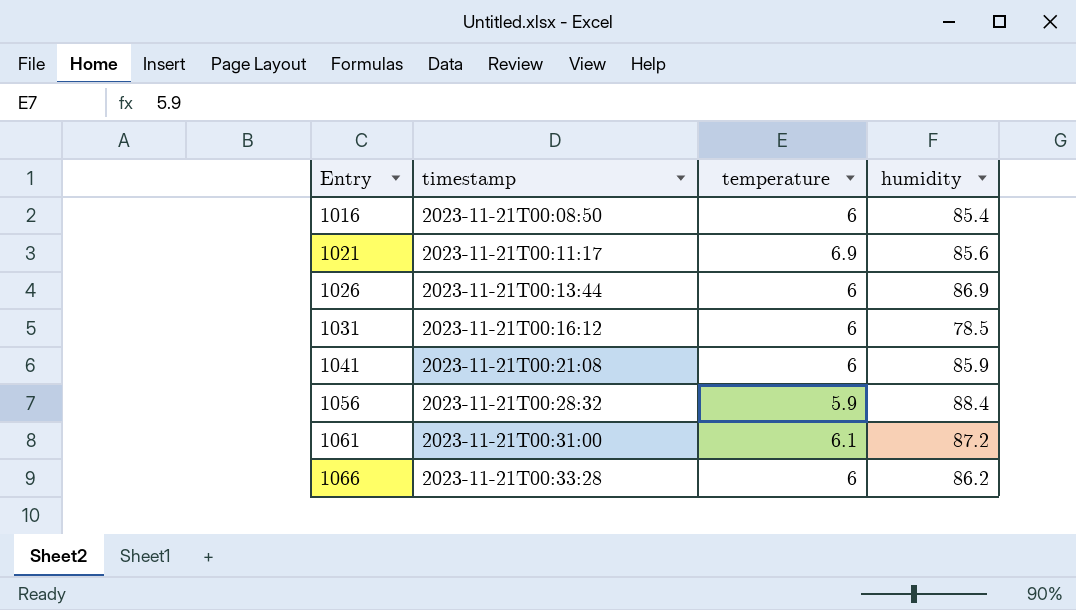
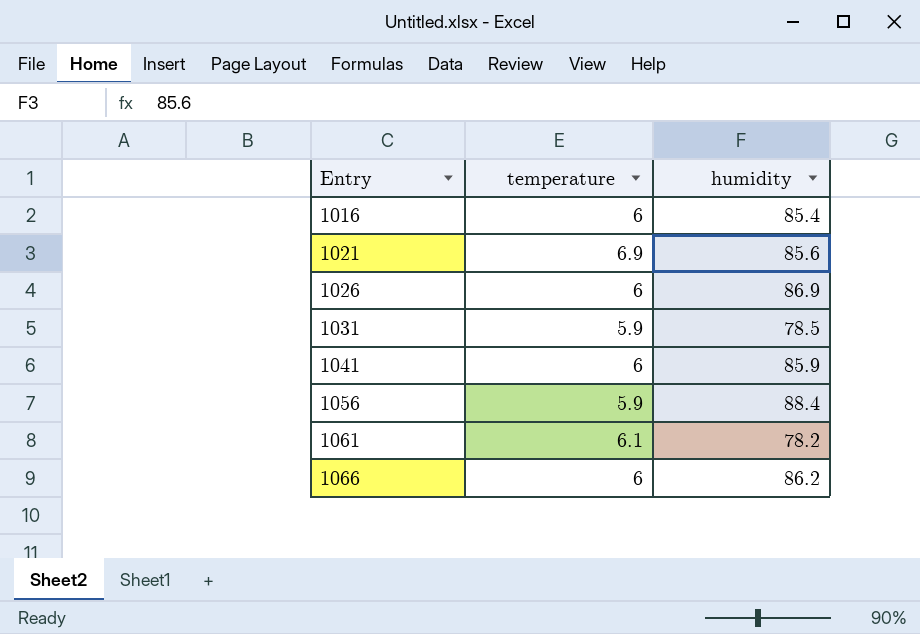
column timestamp | position: 2 -> none
1031 | temperature: 6 -> 5.9
1061 | humidity: 87.2 -> 78.2

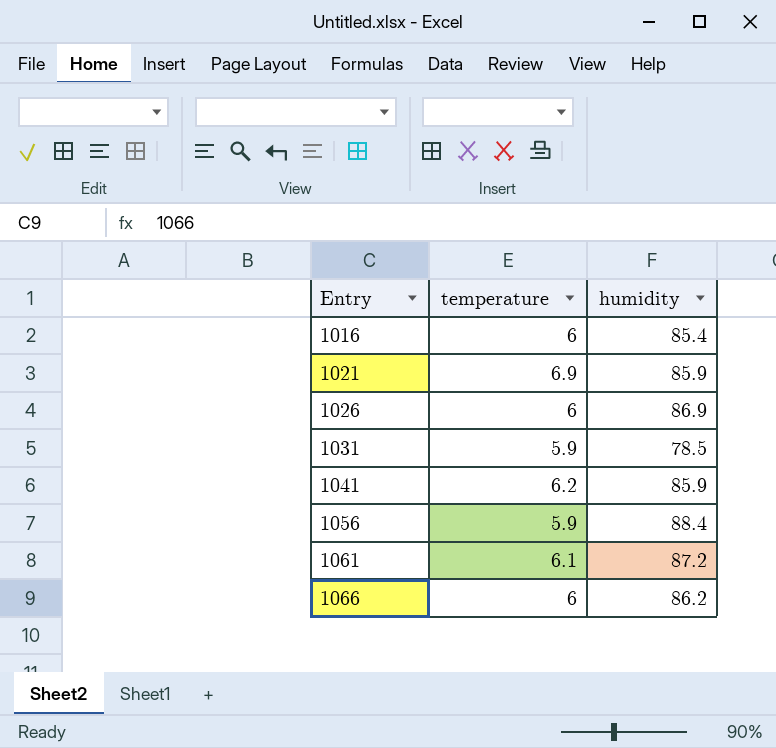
1021 | humidity: 85.6 -> 85.9
1041 | temperature: 6 -> 6.2
1061 | humidity: 78.2 -> 87.2

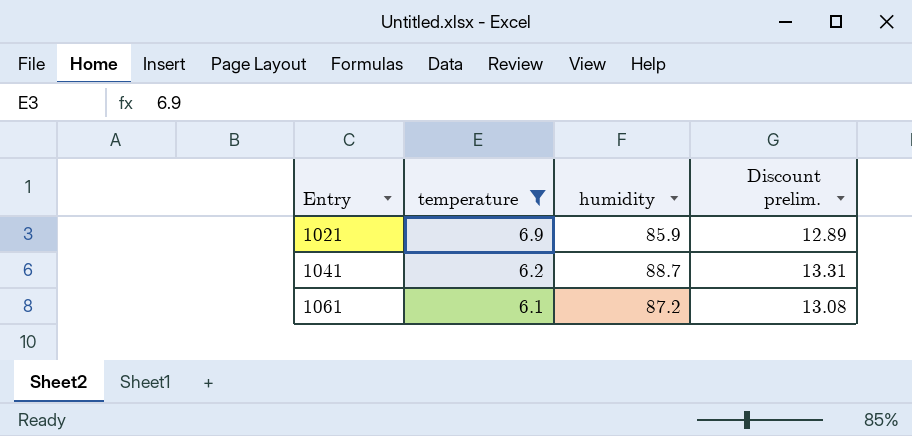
filter: none -> temperature >= 6.1
column Discount prelim. | formula: none -> [humidity] * 0.15
1041 | humidity: 85.9 -> 88.7

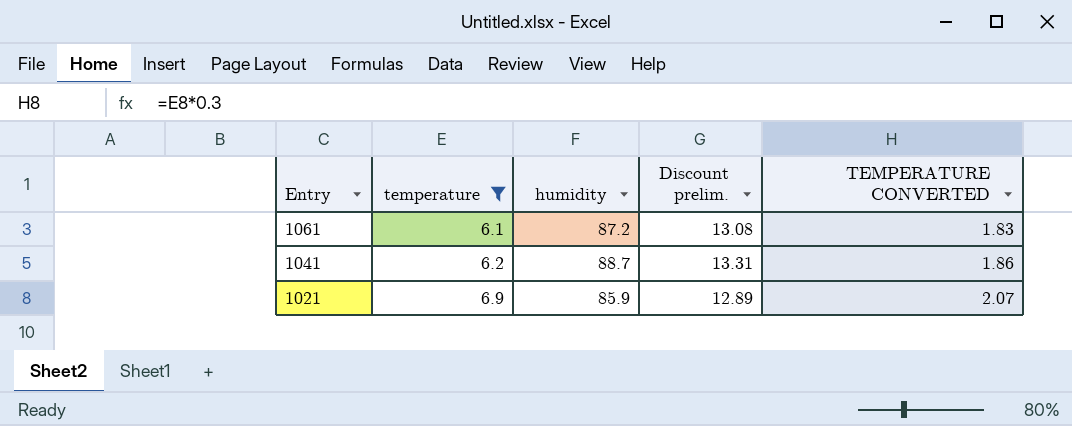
row order: Entry ascending -> Entry descending
column TEMPERATURE CONVERTED | formula: none -> [temperature] * 0.3

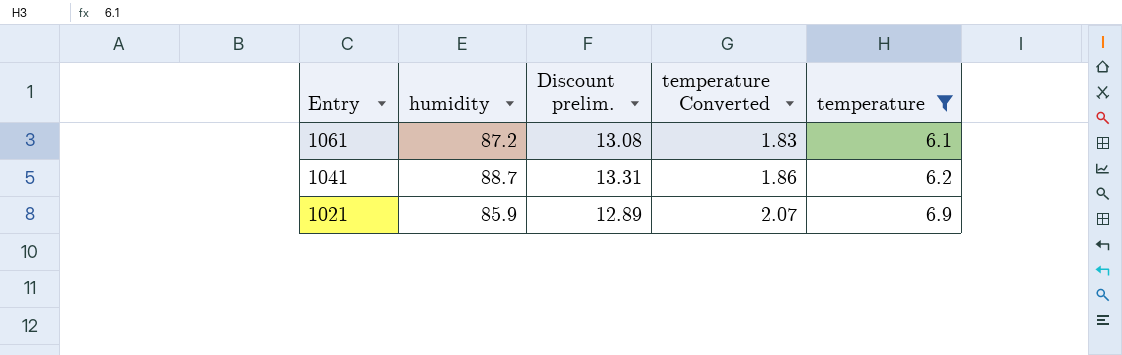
column name: TEMPERATURE CONVERTED -> temperature Converted
column temperature | position: 2 -> 5

